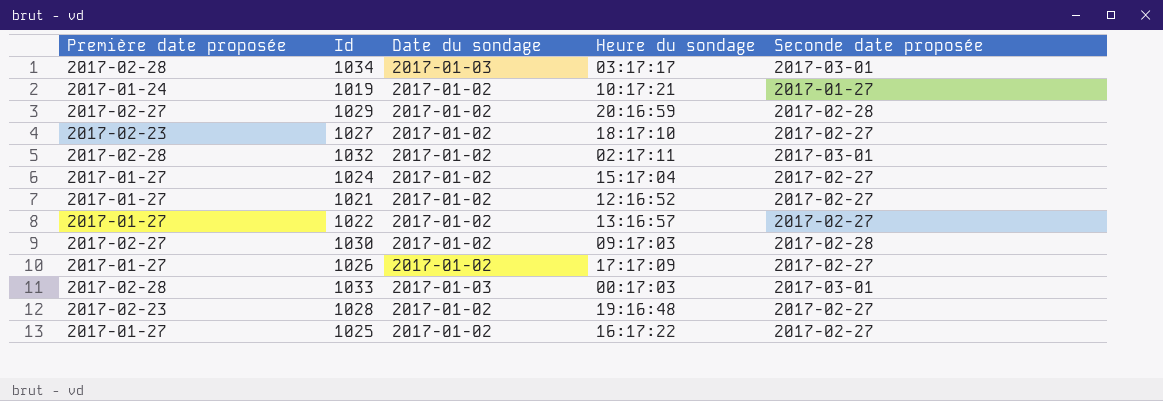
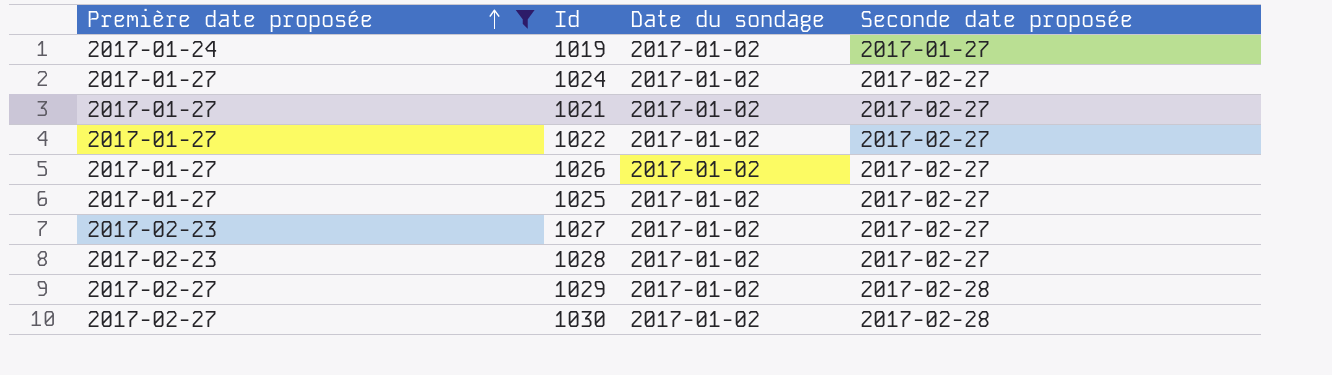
filter: none -> Première date proposée != 2017-02-28
row order: none -> Première date proposée ascending
column Heure du sondage | position: 4 -> none

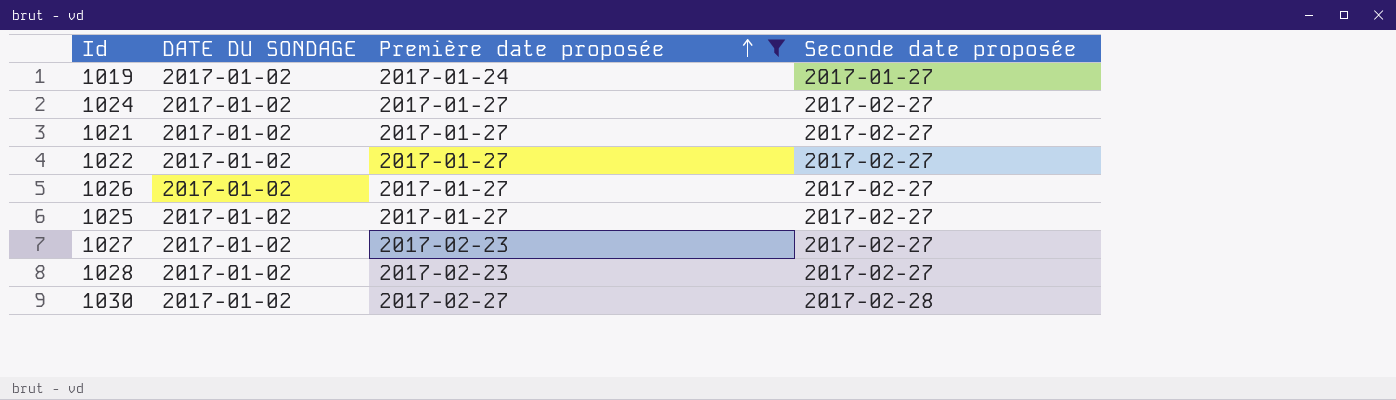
column name: Date du sondage -> DATE DU SONDAGE
column Première date proposée | position: 1 -> 3
row 1029: 2017-02-27 | 2017-01-02 | 2017-02-28 -> none

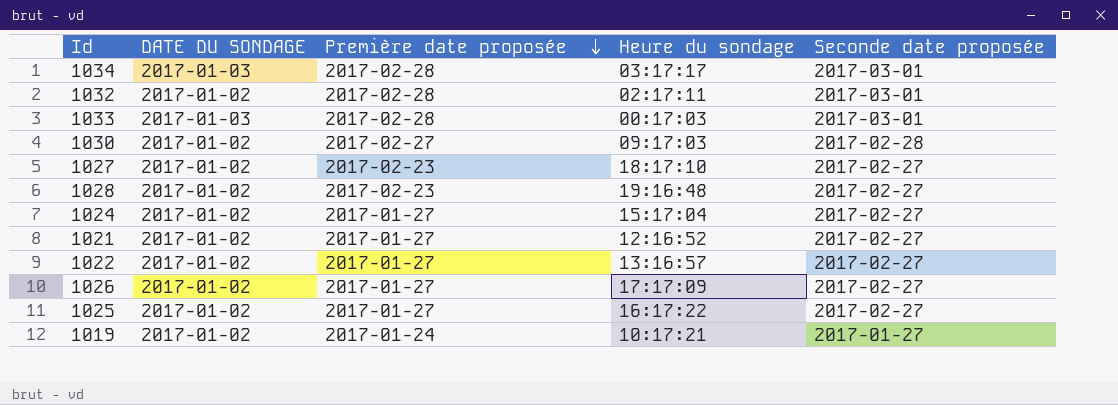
filter: Première date proposée != 2017-02-28 -> none
row order: Première date proposée ascending -> Première date proposée descending
column Heure du sondage | position: none -> 4

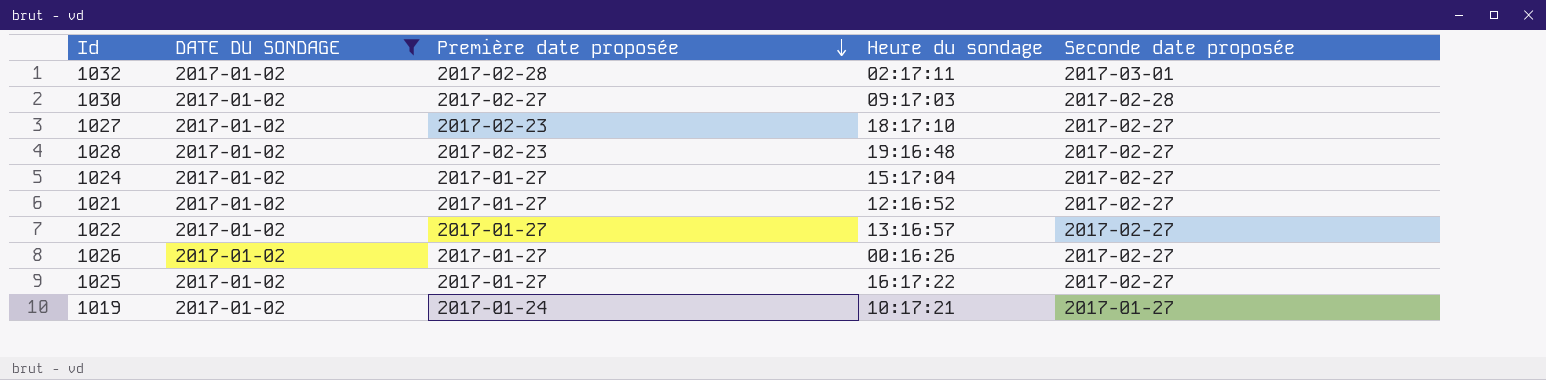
filter: none -> DATE DU SONDAGE = 2017-01-02
1026 | Heure du sondage: 17:17:09 -> 00:16:26

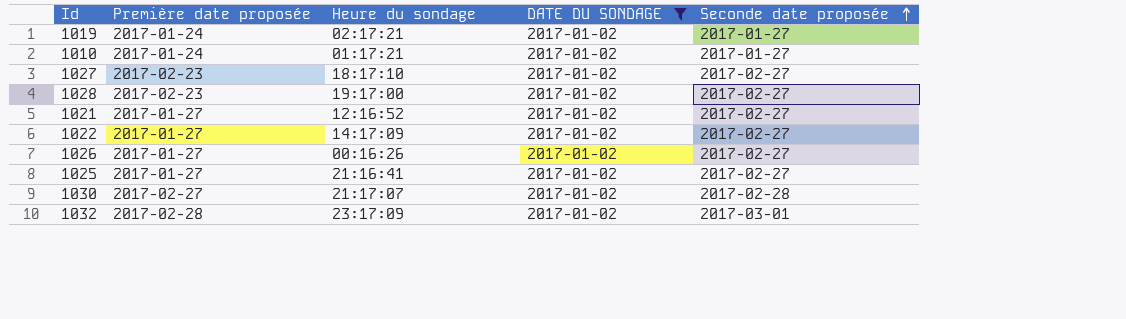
row order: Première date proposée descending -> Seconde date proposée ascending
column DATE DU SONDAGE | position: 2 -> 4
row 1024: 2017-01-02 | 2017-01-27 | 15:17:04 | 2017-02-27 -> none
1019 | Heure du sondage: 10:17:21 -> 02:17:21
row 1010: none -> 2017-01-24 | 01:17:21 | 2017-01-02 | 2017-01-27
1028 | Heure du sondage: 19:16:48 -> 19:17:00
1022 | Heure du sondage: 13:16:57 -> 14:17:09
1025 | Heure du sondage: 16:17:22 -> 21:16:41
1030 | Heure du sondage: 09:17:03 -> 21:17:07
1032 | Heure du sondage: 02:17:11 -> 23:17:09

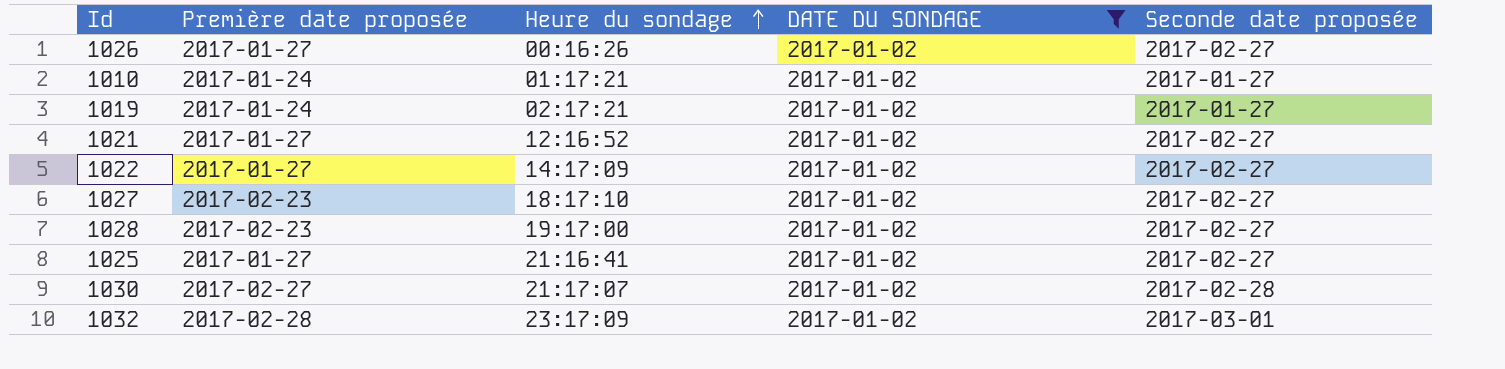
row order: Seconde date proposée ascending -> Heure du sondage ascending

